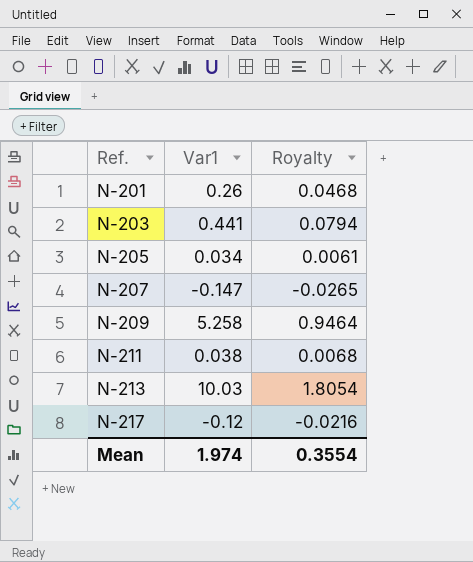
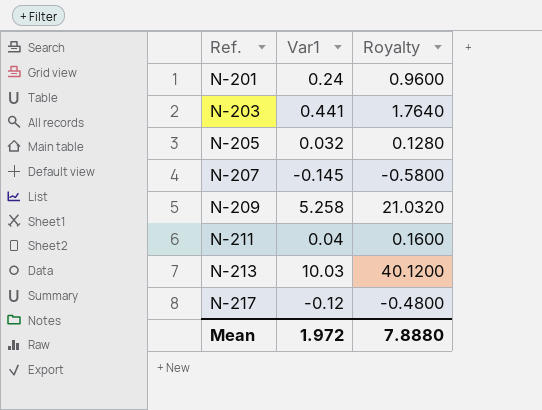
column Royalty | formula: [Var1] * 0.18 -> [Var1] * 4
N-201 | Var1: 0.26 -> 0.24
N-205 | Var1: 0.034 -> 0.032
N-207 | Var1: -0.147 -> -0.145
N-211 | Var1: 0.038 -> 0.04
Mean | Var1: 1.974 -> 1.972
Mean | Royalty: 0.3554 -> 7.8880

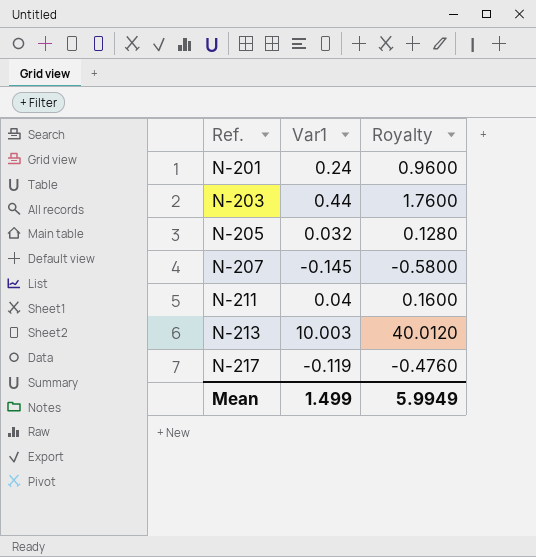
row N-209: 5.258 | 21.0320 -> none
N-203 | Var1: 0.441 -> 0.44
N-203 | Royalty: 1.7640 -> 1.7600
N-213 | Var1: 10.03 -> 10.003
N-213 | Royalty: 40.1200 -> 40.0120
N-217 | Var1: -0.12 -> -0.119
N-217 | Royalty: -0.4800 -> -0.4760
Mean | Var1: 1.972 -> 1.499
Mean | Royalty: 7.8880 -> 5.9949

